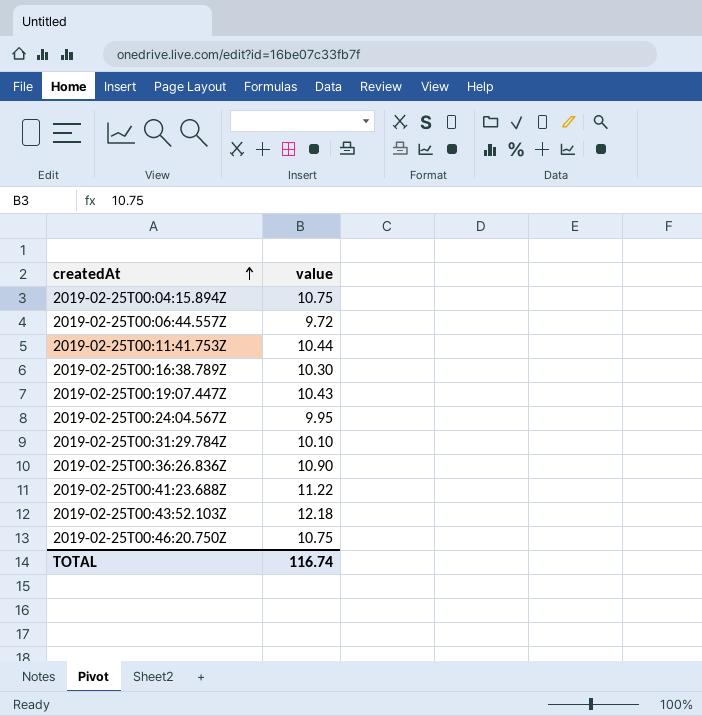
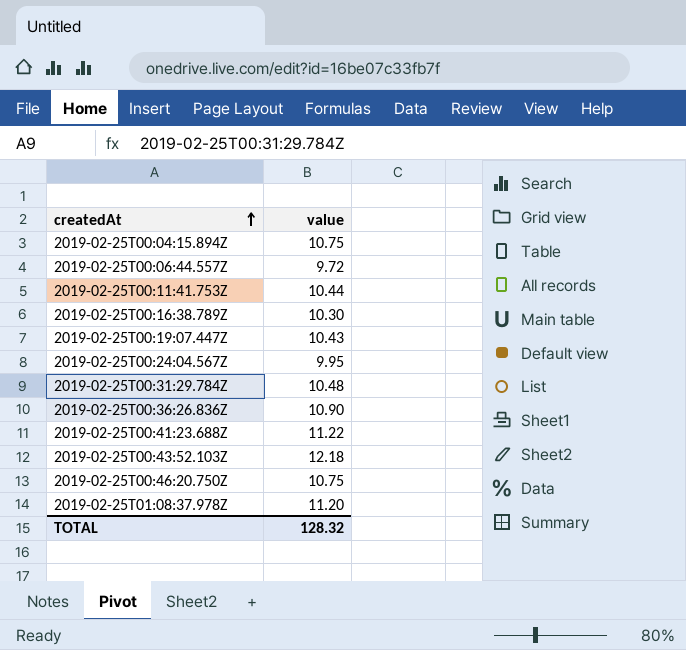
2019-02-25T00:31:29.784Z | value: 10.10 -> 10.48
row 2019-02-25T01:08:37.978Z: none -> 11.20
TOTAL | value: 116.74 -> 128.32

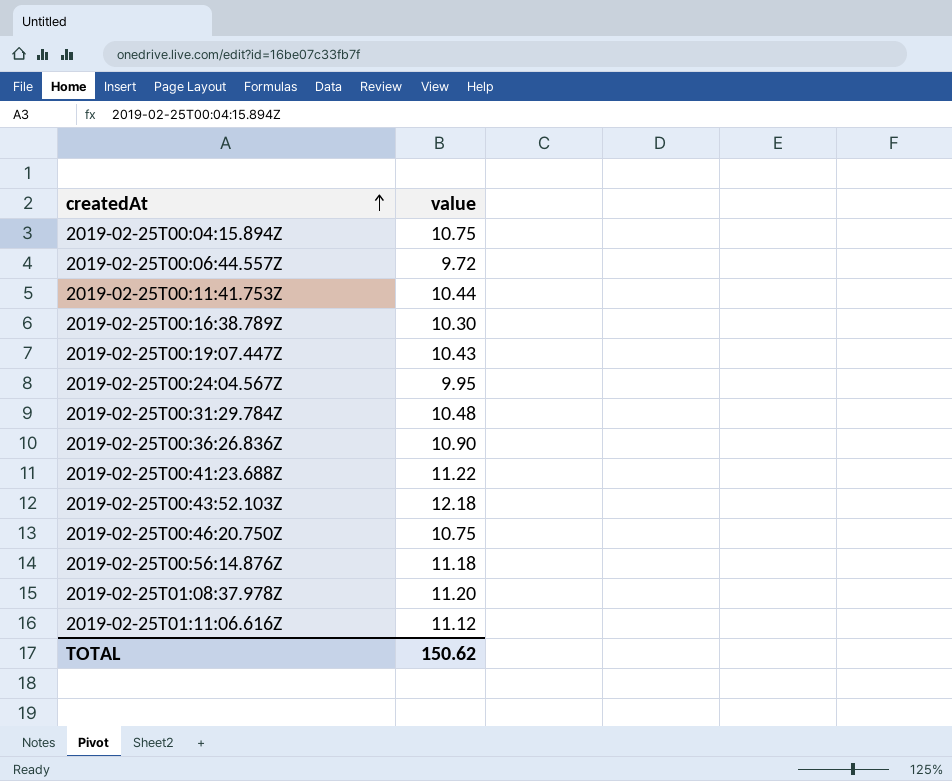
row 2019-02-25T00:56:14.876Z: none -> 11.18
row 2019-02-25T01:11:06.616Z: none -> 11.12
TOTAL | value: 128.32 -> 150.62

